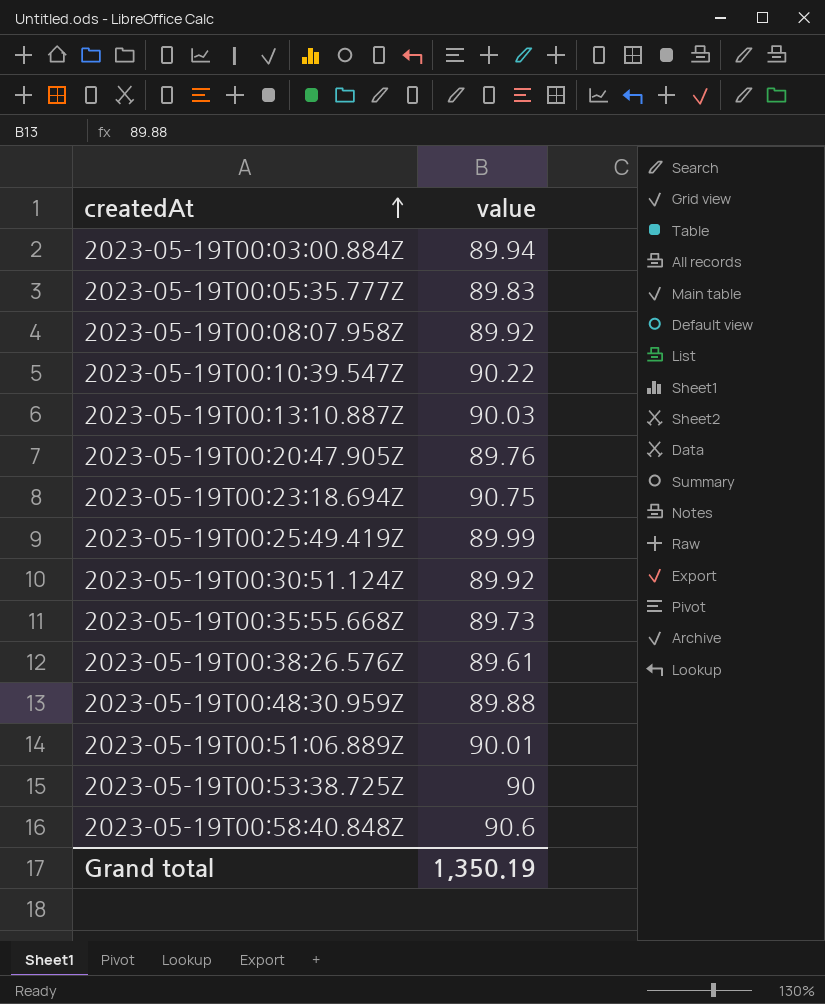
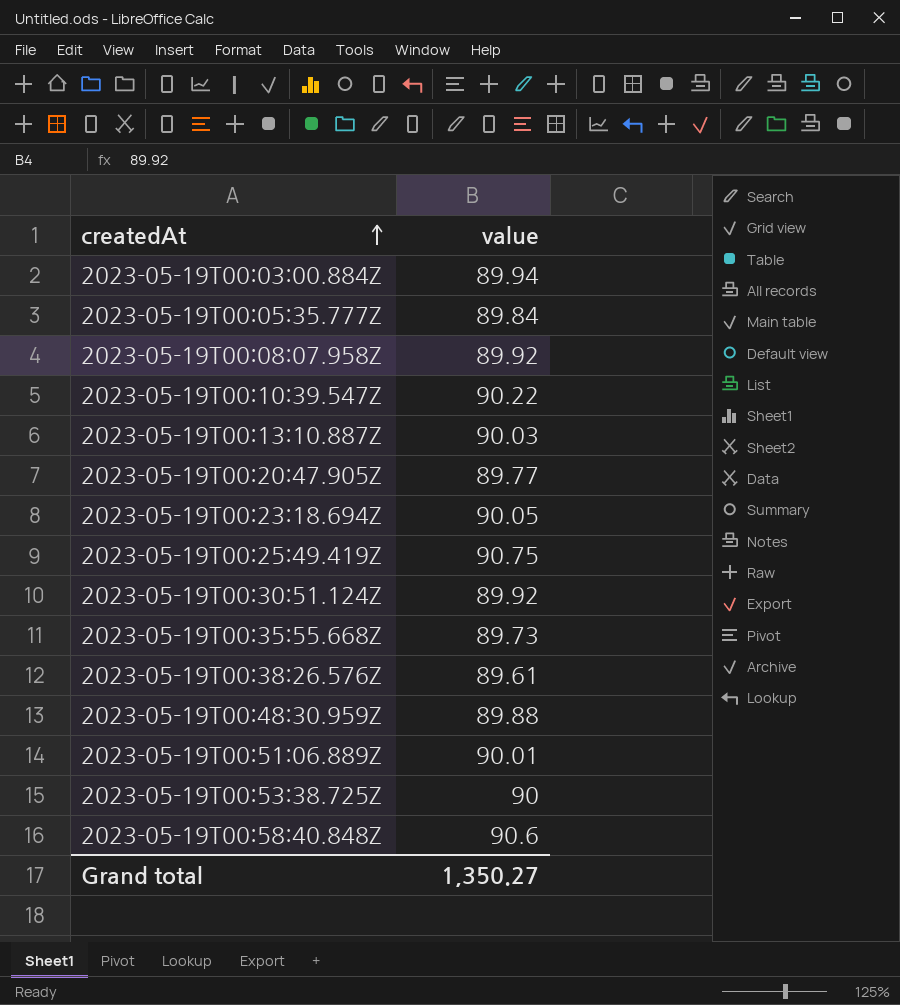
2023-05-19T00:05:35.777Z | value: 89.83 -> 89.84
2023-05-19T00:20:47.905Z | value: 89.76 -> 89.77
2023-05-19T00:23:18.694Z | value: 90.75 -> 90.05
2023-05-19T00:25:49.419Z | value: 89.99 -> 90.75
Grand total | value: 1,350.19 -> 1,350.27

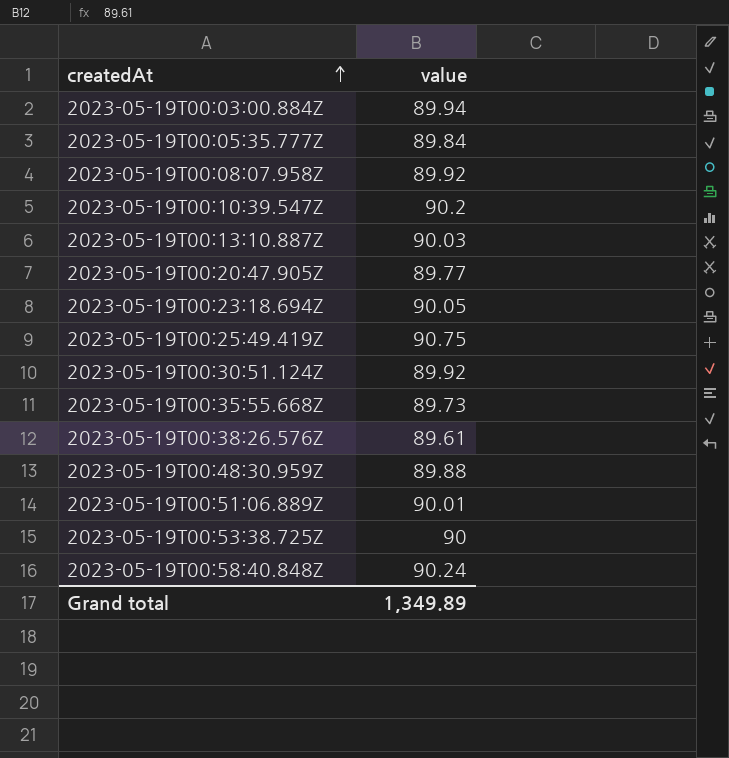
2023-05-19T00:10:39.547Z | value: 90.22 -> 90.2
2023-05-19T00:58:40.848Z | value: 90.6 -> 90.24
Grand total | value: 1,350.27 -> 1,349.89

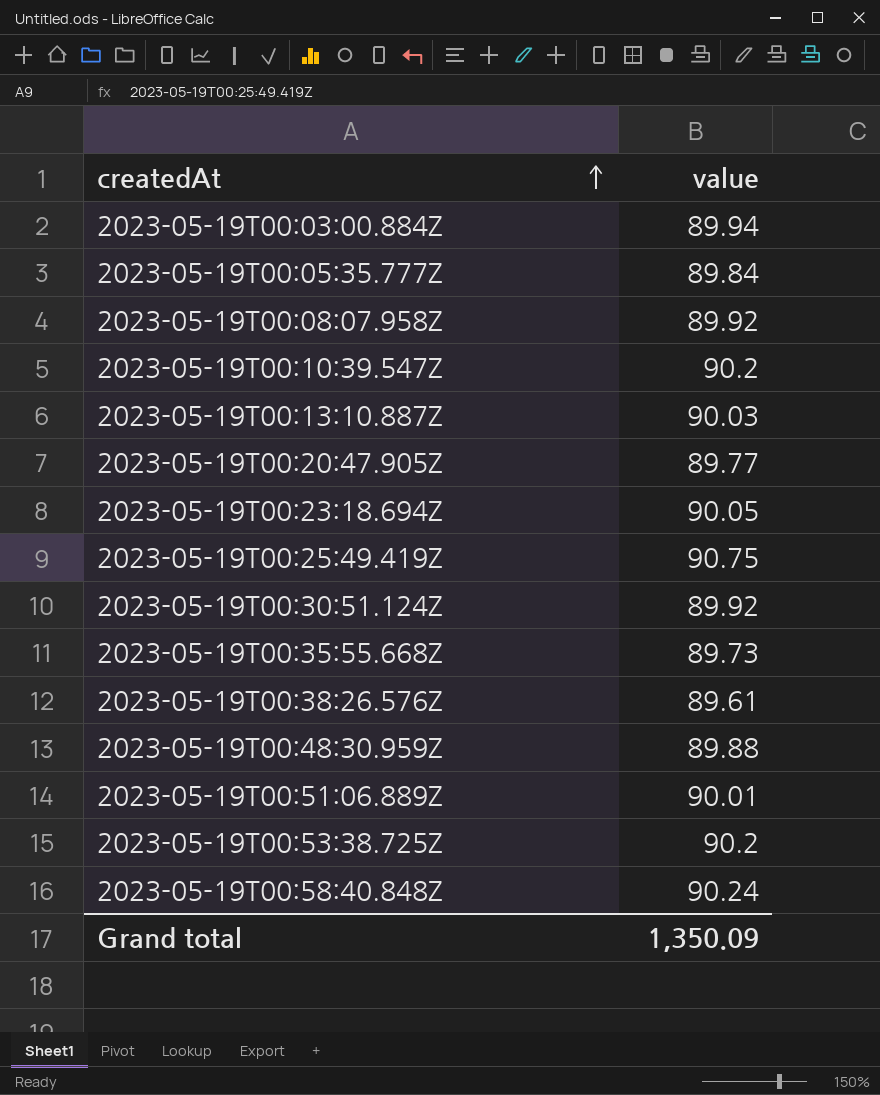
2023-05-19T00:53:38.725Z | value: 90 -> 90.2
Grand total | value: 1,349.89 -> 1,350.09

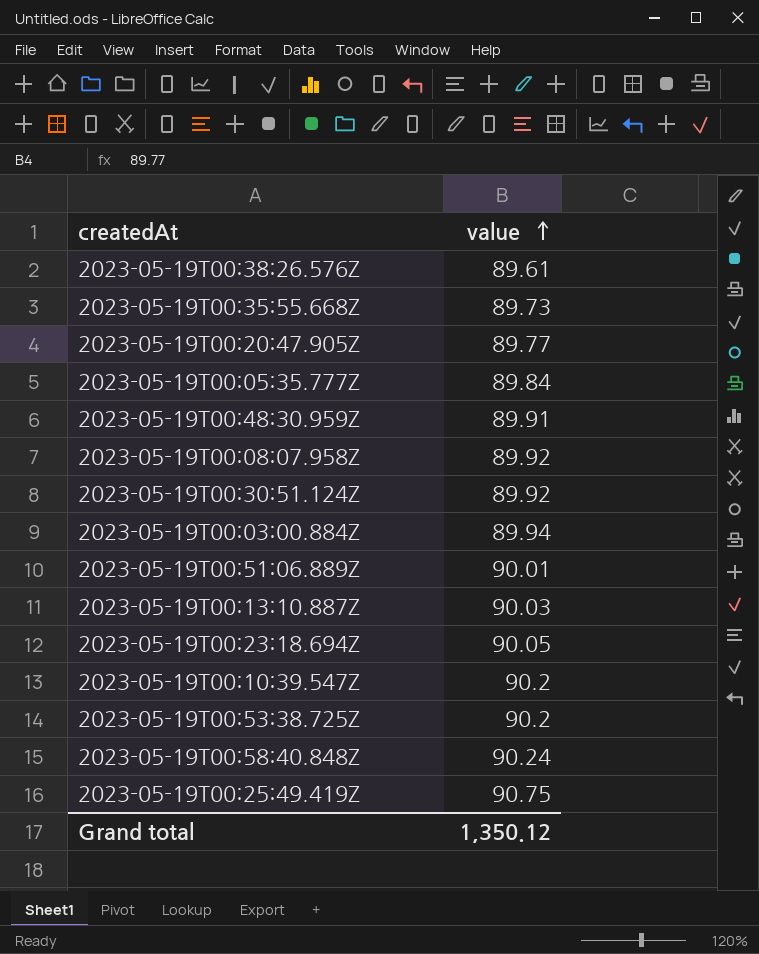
row order: createdAt ascending -> value ascending
2023-05-19T00:48:30.959Z | value: 89.88 -> 89.91
Grand total | value: 1,350.09 -> 1,350.12

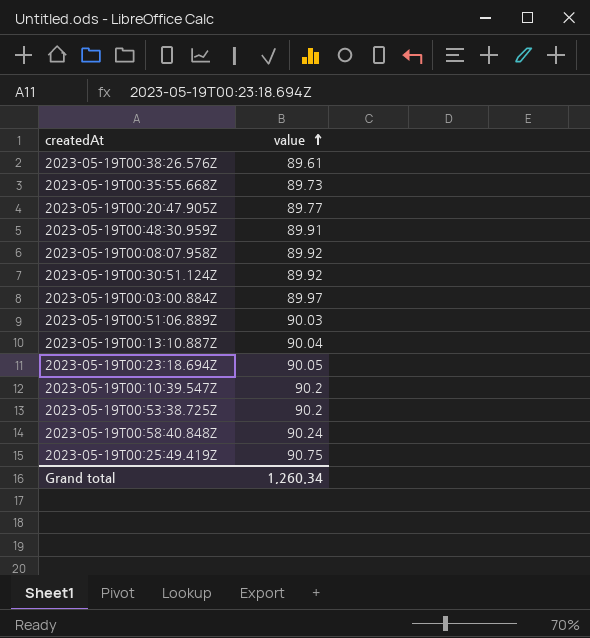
row 2023-05-19T00:05:35.777Z: 89.84 -> none
2023-05-19T00:03:00.884Z | value: 89.94 -> 89.97
2023-05-19T00:51:06.889Z | value: 90.01 -> 90.03
2023-05-19T00:13:10.887Z | value: 90.03 -> 90.04
Grand total | value: 1,350.12 -> 1,260.34

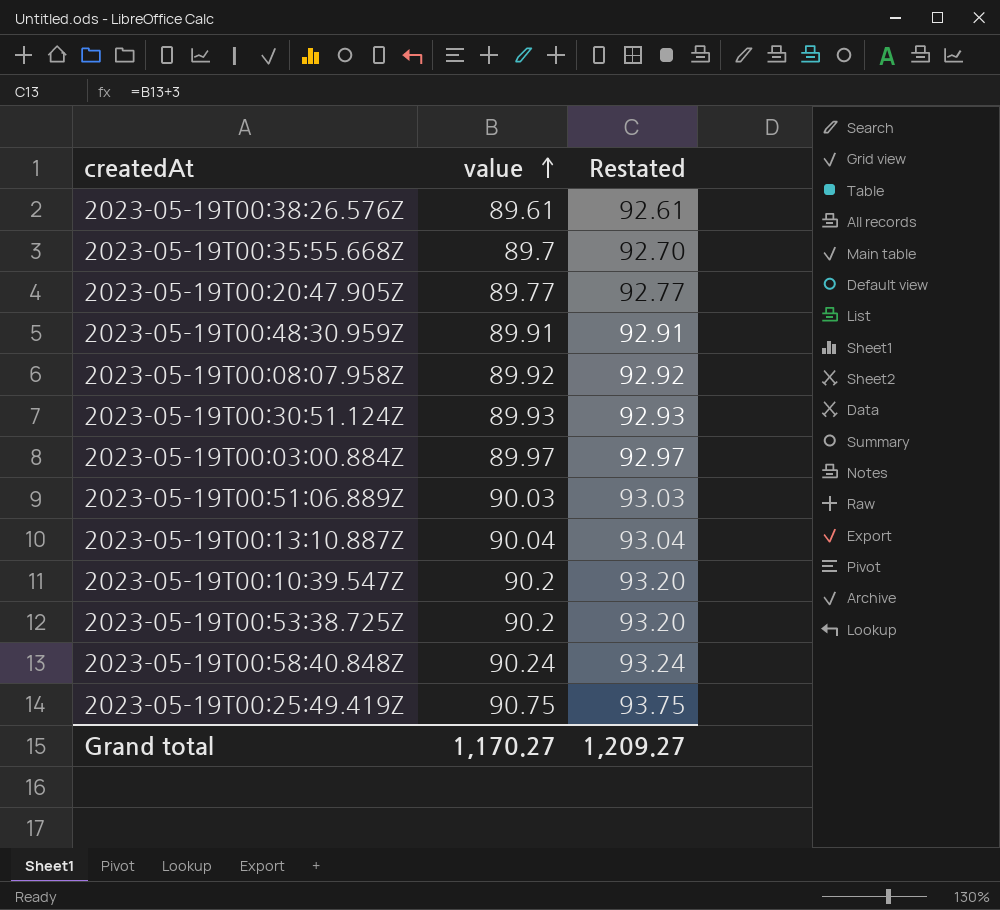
column Restated | formula: none -> [value] + 3
row 2023-05-19T00:23:18.694Z: 90.05 -> none
2023-05-19T00:35:55.668Z | value: 89.73 -> 89.7
2023-05-19T00:30:51.124Z | value: 89.92 -> 89.93
Grand total | value: 1,260.34 -> 1,170.27

